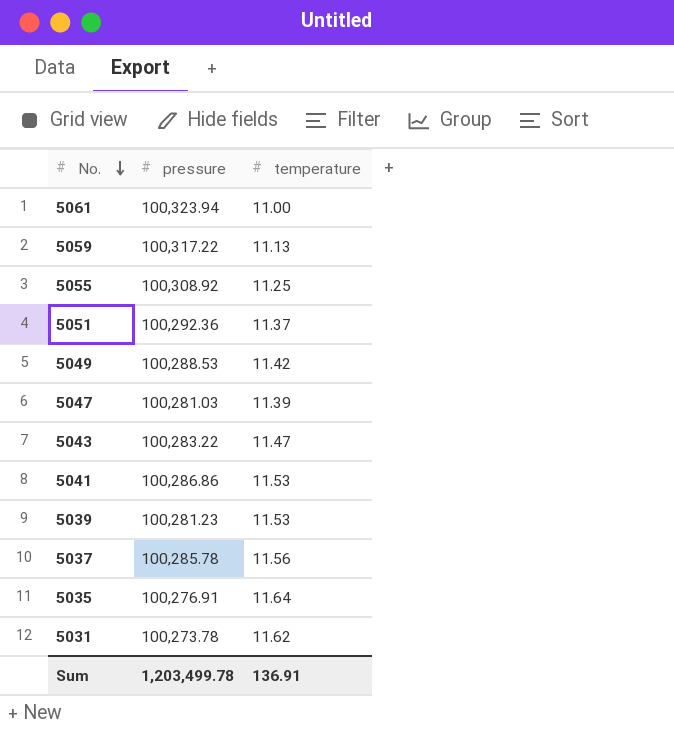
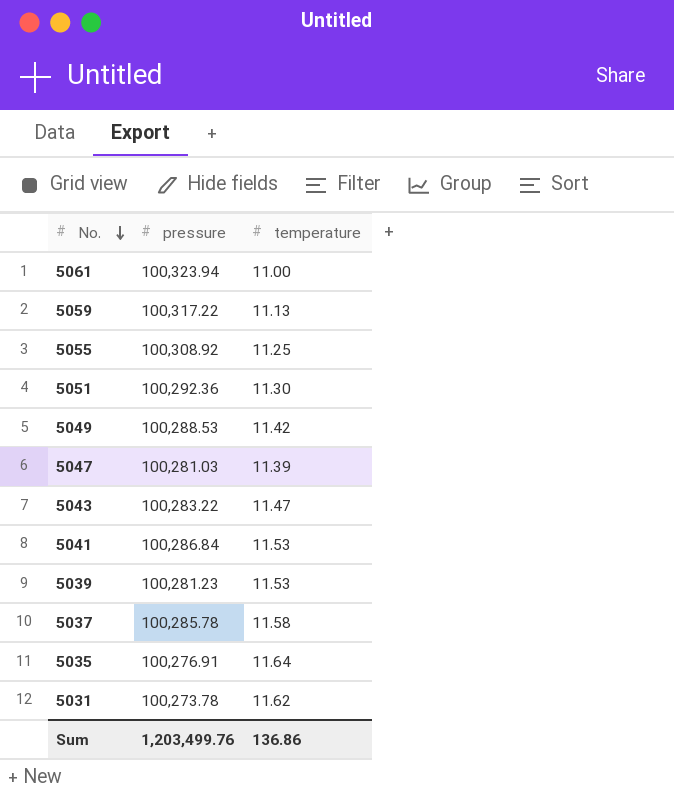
5051 | temperature: 11.37 -> 11.30
5041 | pressure: 100,286.86 -> 100,286.84
5037 | temperature: 11.56 -> 11.58
Sum | pressure: 1,203,499.78 -> 1,203,499.76
Sum | temperature: 136.91 -> 136.86

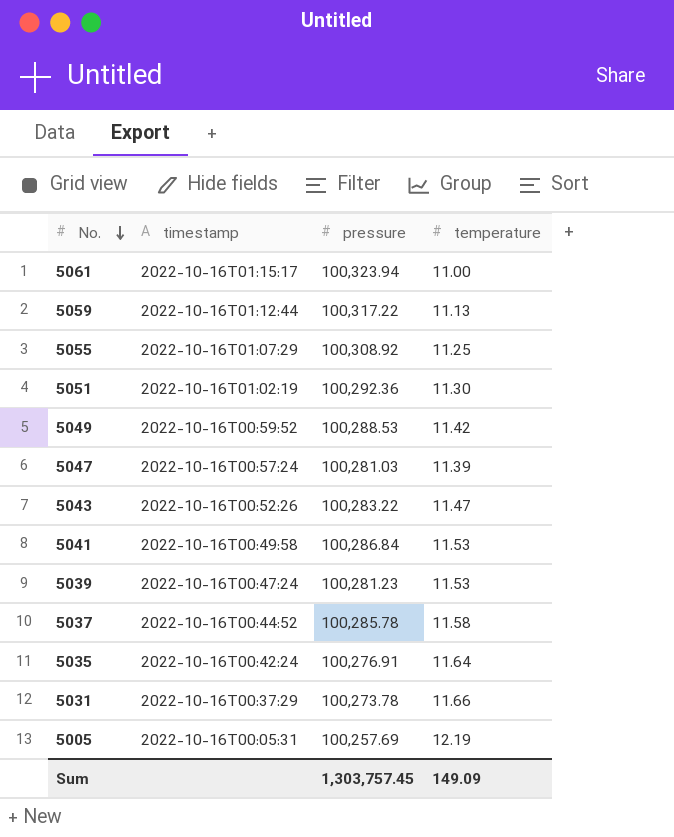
column timestamp | position: none -> 2
5031 | temperature: 11.62 -> 11.66
row 5005: none -> 2022-10-16T00:05:31 | 100,257.69 | 12.19
Sum | pressure: 1,203,499.76 -> 1,303,757.45
Sum | temperature: 136.86 -> 149.09

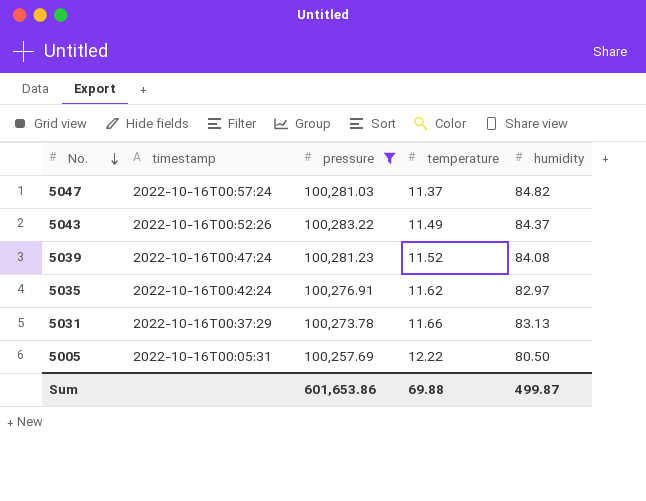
filter: none -> pressure <= 100,283.22
column humidity | position: none -> 5
5047 | temperature: 11.39 -> 11.37
5043 | temperature: 11.47 -> 11.49
5039 | temperature: 11.53 -> 11.52
5035 | temperature: 11.64 -> 11.62
5005 | temperature: 12.19 -> 12.22
Sum | pressure: 1,303,757.45 -> 601,653.86
Sum | temperature: 149.09 -> 69.88

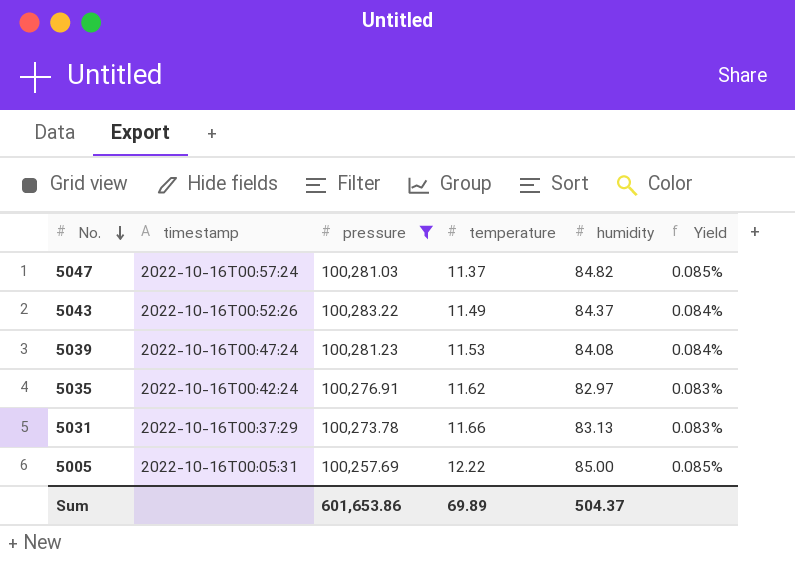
column Yield | formula: none -> [humidity] / [pressure]
5039 | temperature: 11.52 -> 11.53
5005 | humidity: 80.50 -> 85.00
Sum | temperature: 69.88 -> 69.89
Sum | humidity: 499.87 -> 504.37

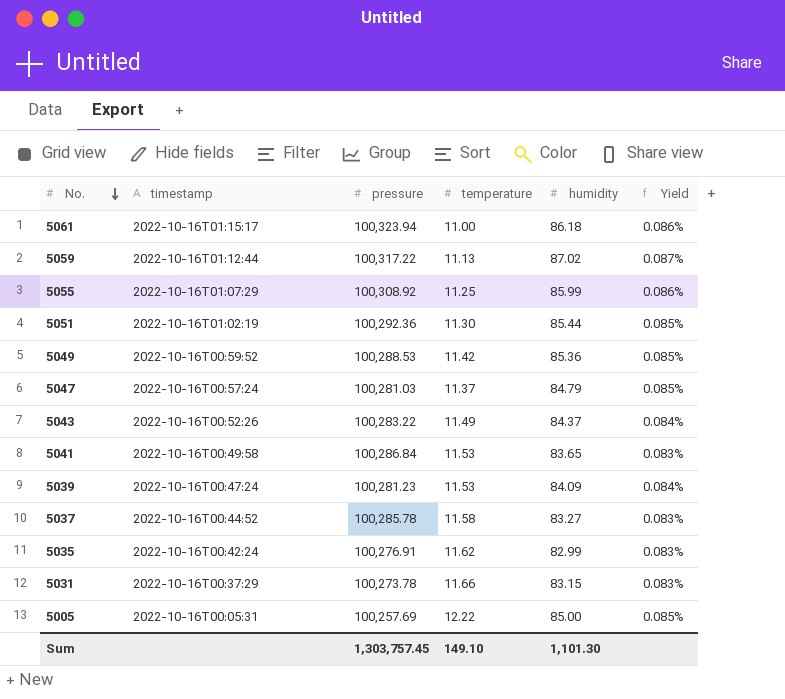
filter: pressure <= 100,283.22 -> none
5047 | humidity: 84.82 -> 84.79
5039 | humidity: 84.08 -> 84.09
5035 | humidity: 82.97 -> 82.99
5031 | humidity: 83.13 -> 83.15
Sum | pressure: 601,653.86 -> 1,303,757.45
Sum | temperature: 69.89 -> 149.10
Sum | humidity: 504.37 -> 1,101.30

